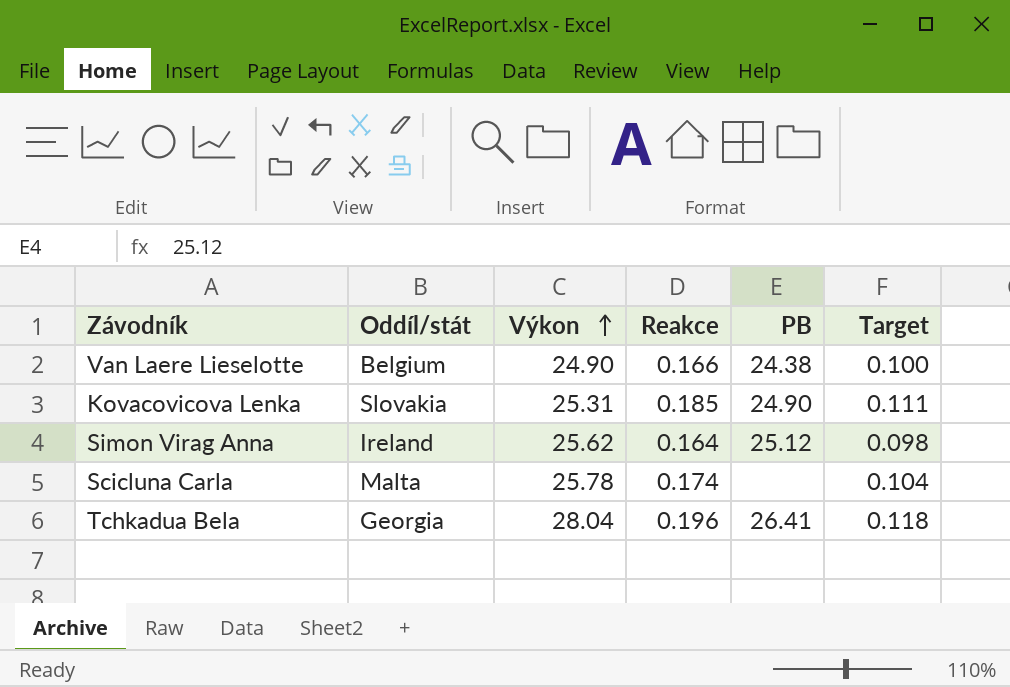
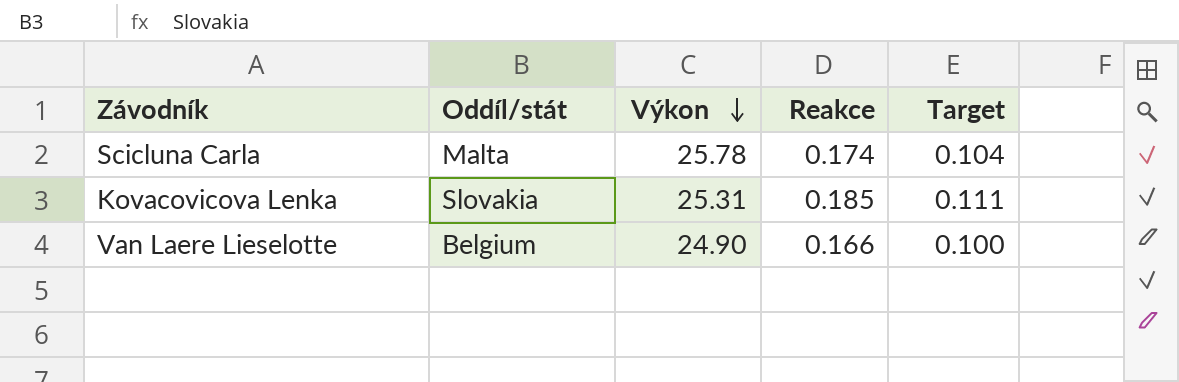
row order: Výkon ascending -> Výkon descending
column PB | position: 5 -> none
row Simon Virag Anna: Ireland | 25.62 | 0.164 | 25.12 | 0.098 -> none
row Tchkadua Bela: Georgia | 28.04 | 0.196 | 26.41 | 0.118 -> none

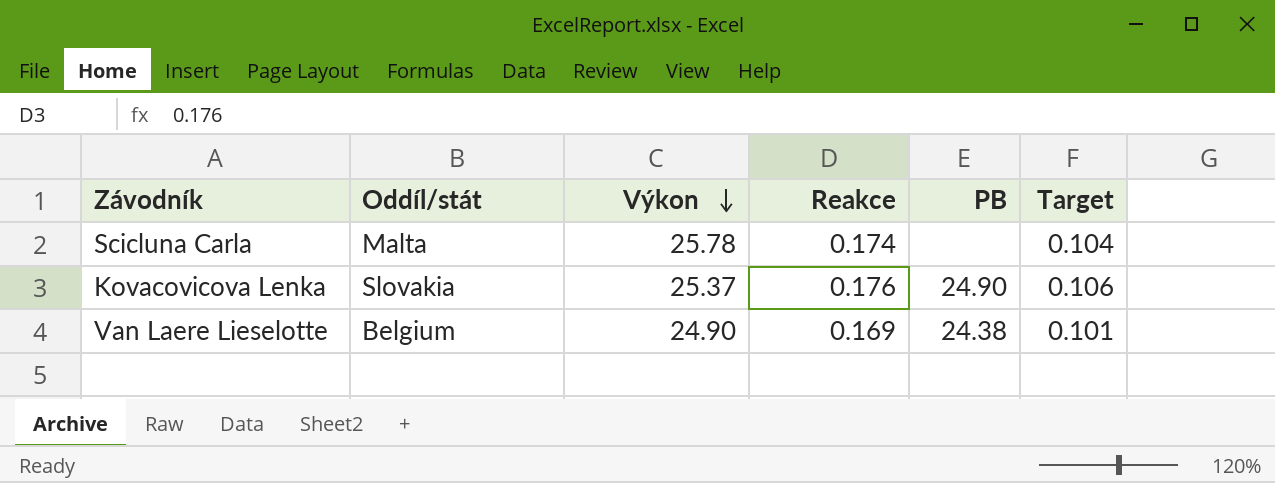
column PB | position: none -> 5
Kovacovicova Lenka | Výkon: 25.31 -> 25.37
Kovacovicova Lenka | Reakce: 0.185 -> 0.176
Kovacovicova Lenka | Target: 0.111 -> 0.106
Van Laere Lieselotte | Reakce: 0.166 -> 0.169
Van Laere Lieselotte | Target: 0.100 -> 0.101

